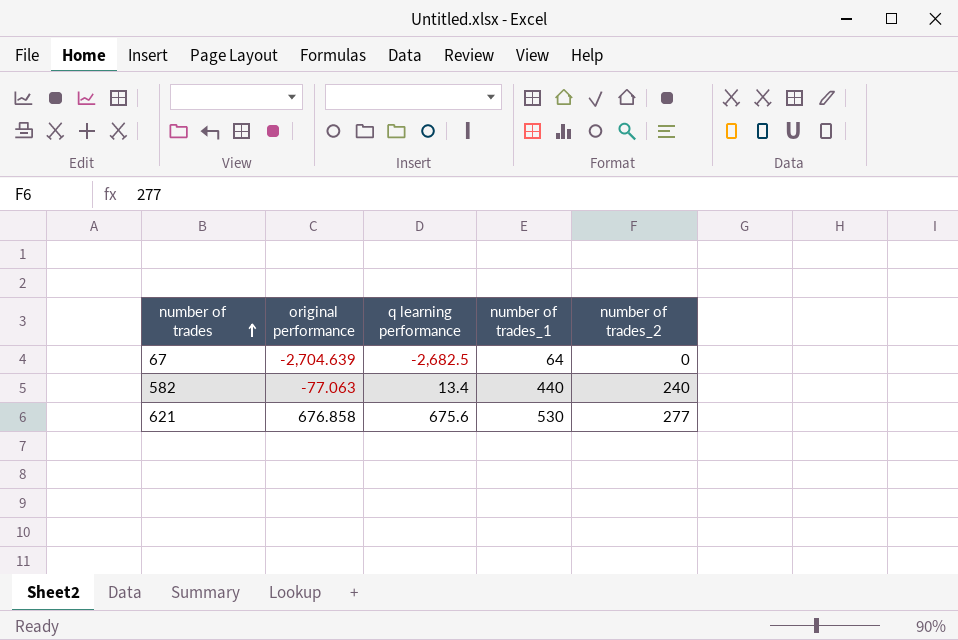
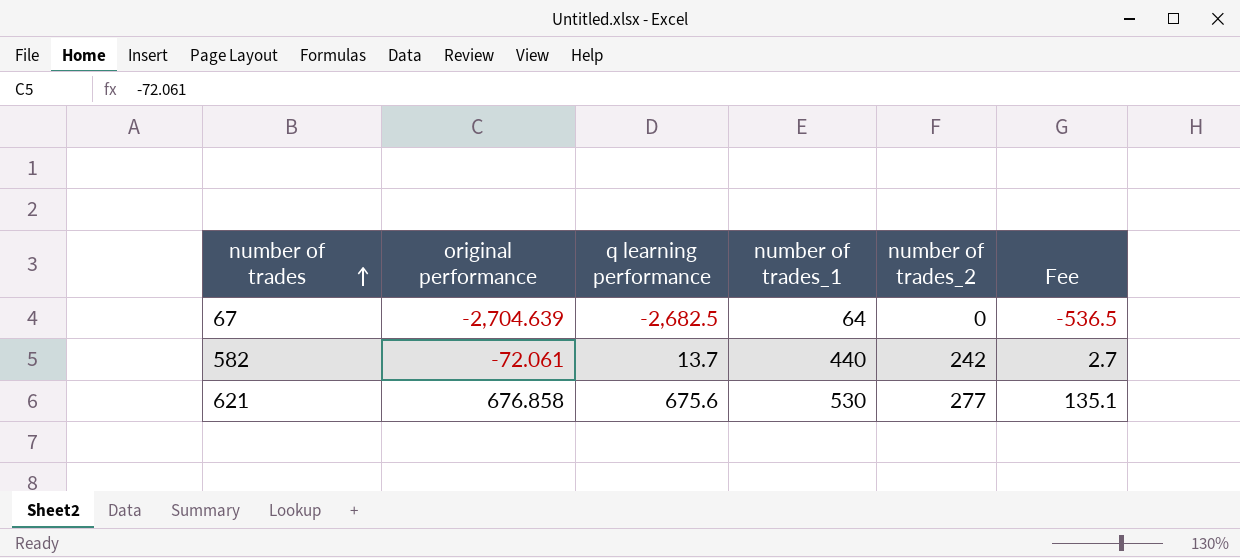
column Fee | formula: none -> [q learning performance] * 0.2
582 | original performance: -77.063 -> -72.061
582 | q learning performance: 13.4 -> 13.7
582 | number of trades_2: 240 -> 242

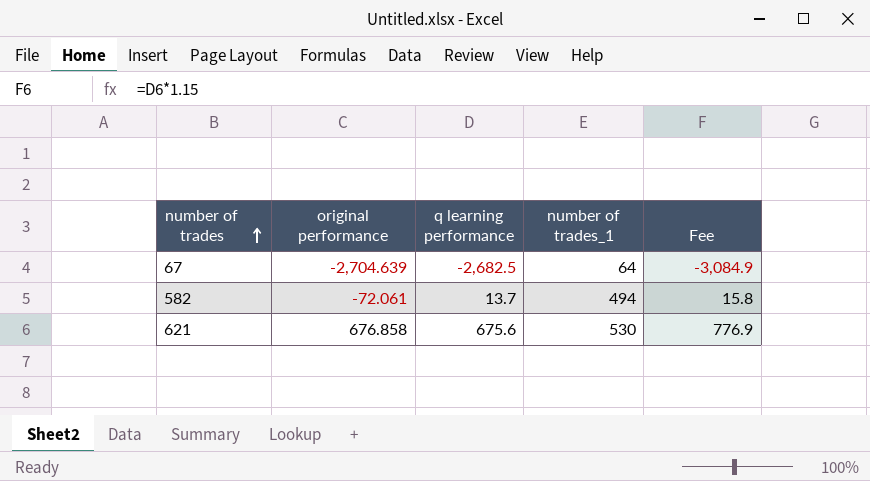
column number of trades_2 | position: 5 -> none
column Fee | formula: [q learning performance] * 0.2 -> [q learning performance] * 1.15
582 | number of trades_1: 440 -> 494

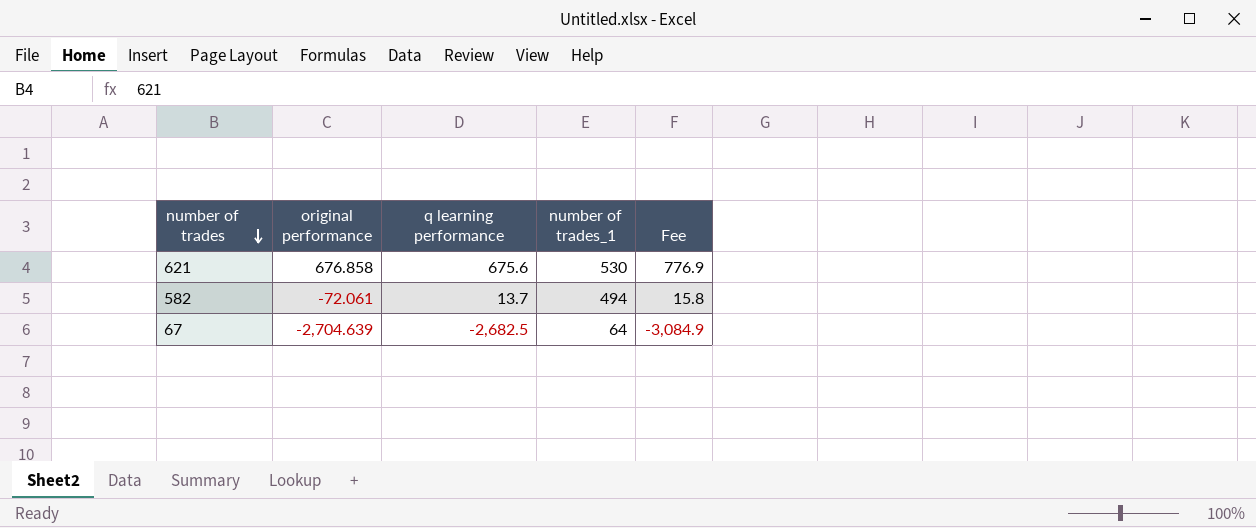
row order: number of trades ascending -> number of trades descending

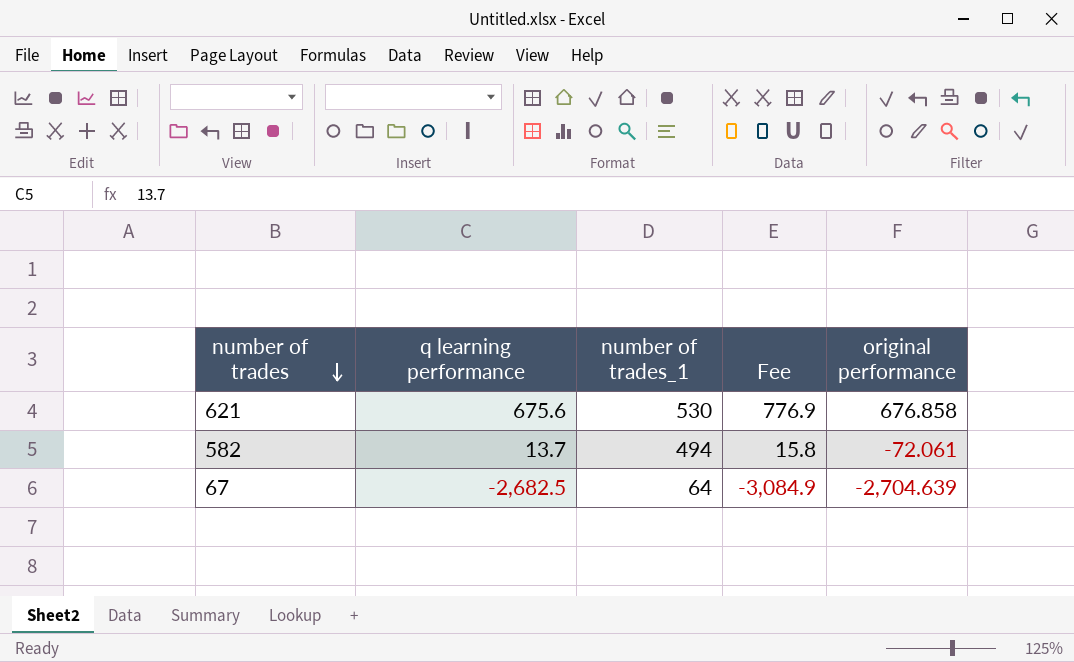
column original performance | position: 2 -> 5

